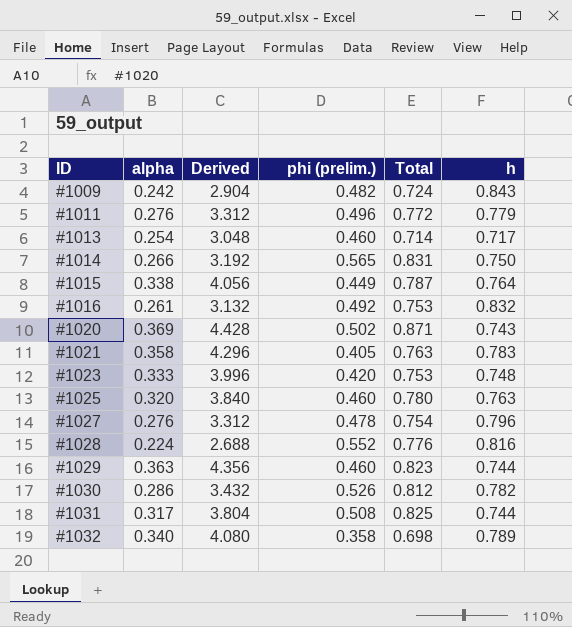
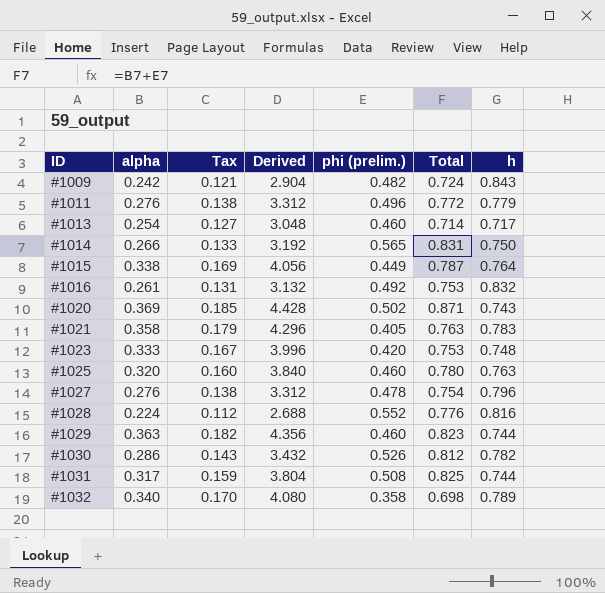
column Tax | formula: none -> [alpha] * 0.5

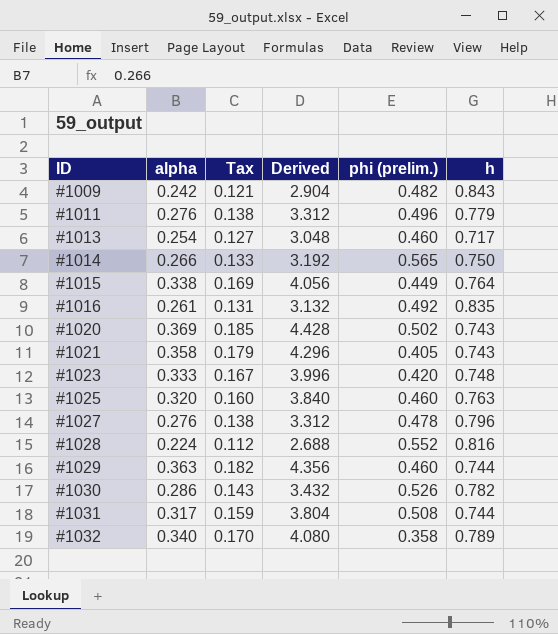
column Total | formula: [alpha] + [phi (prelim.)] -> none
#1016 | h: 0.832 -> 0.835
#1021 | h: 0.783 -> 0.743

